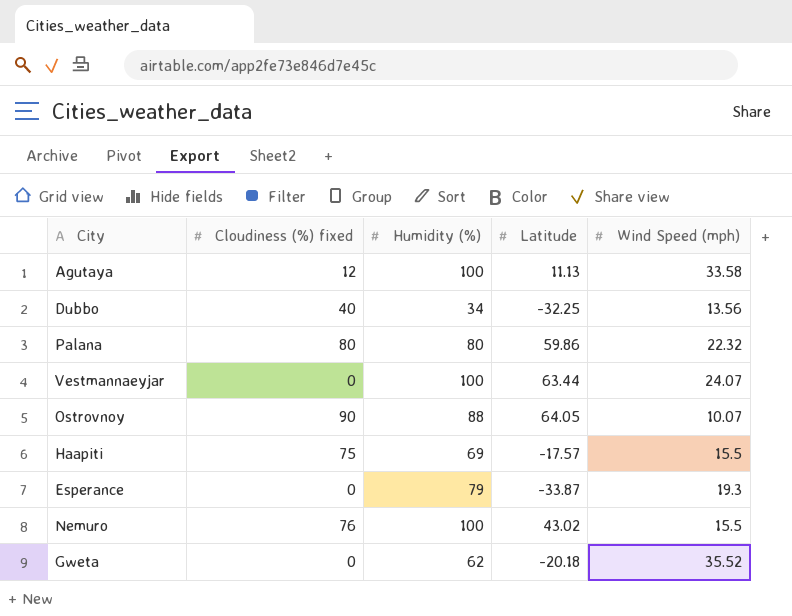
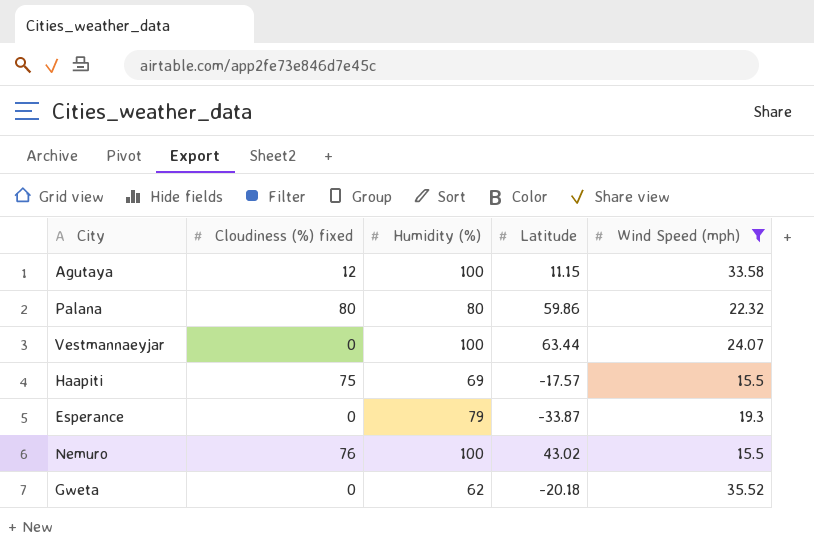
filter: none -> Wind Speed (mph) >= 15.5
Agutaya | Latitude: 11.13 -> 11.15

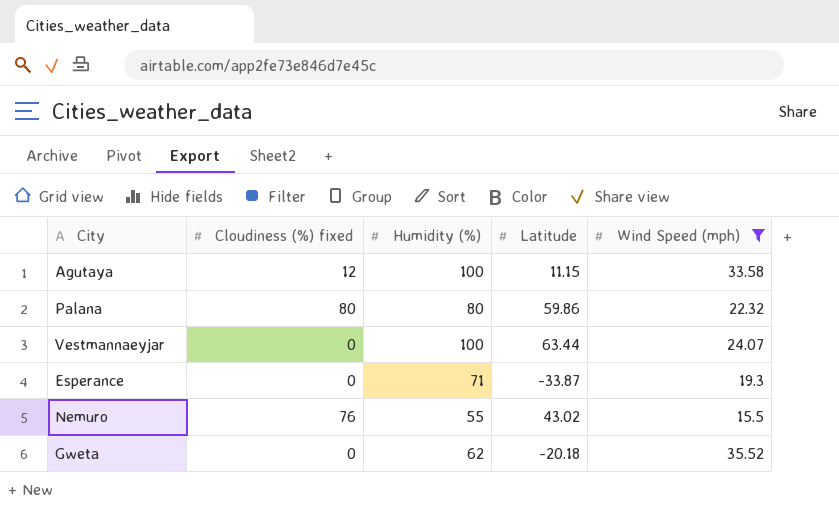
row Haapiti: 75 | 69 | -17.57 | 15.5 -> none
Esperance | Humidity (%): 79 -> 71
Nemuro | Humidity (%): 100 -> 55

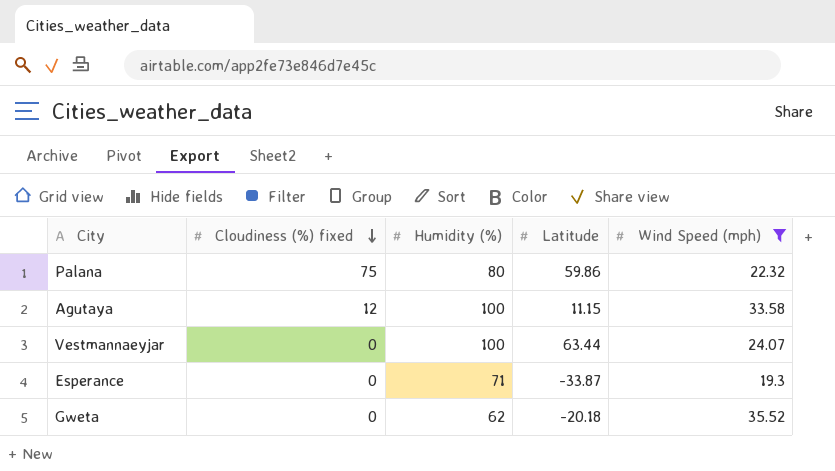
row order: none -> Cloudiness (%) fixed descending
row Nemuro: 76 | 55 | 43.02 | 15.5 -> none
Palana | Cloudiness (%) fixed: 80 -> 75

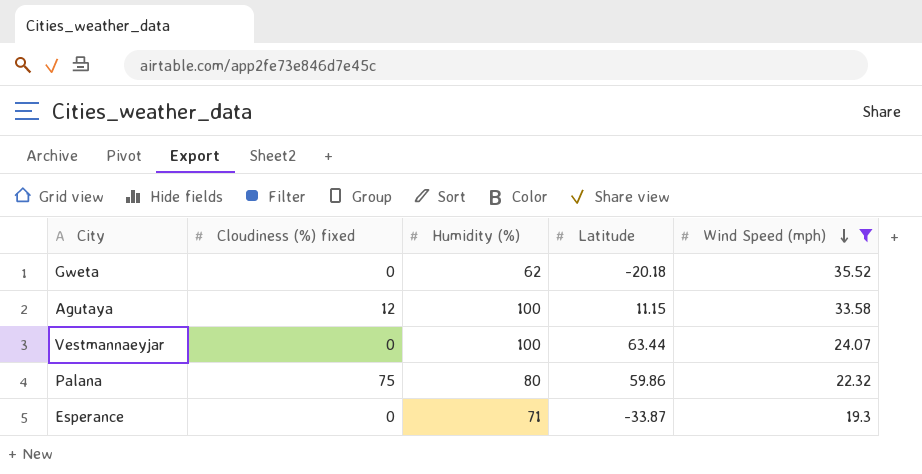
row order: Cloudiness (%) fixed descending -> Wind Speed (mph) descending

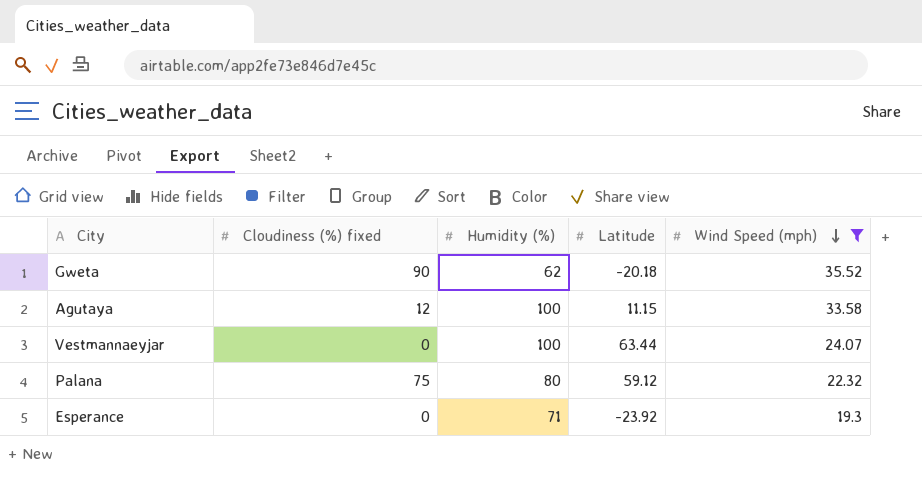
Gweta | Cloudiness (%) fixed: 0 -> 90
Palana | Latitude: 59.86 -> 59.12
Esperance | Latitude: -33.87 -> -23.92

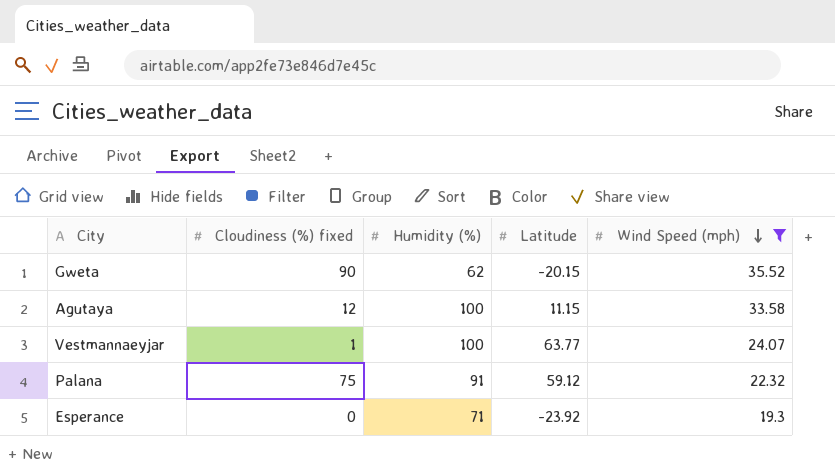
Gweta | Latitude: -20.18 -> -20.15
Vestmannaeyjar | Cloudiness (%) fixed: 0 -> 1
Vestmannaeyjar | Latitude: 63.44 -> 63.77
Palana | Humidity (%): 80 -> 91

